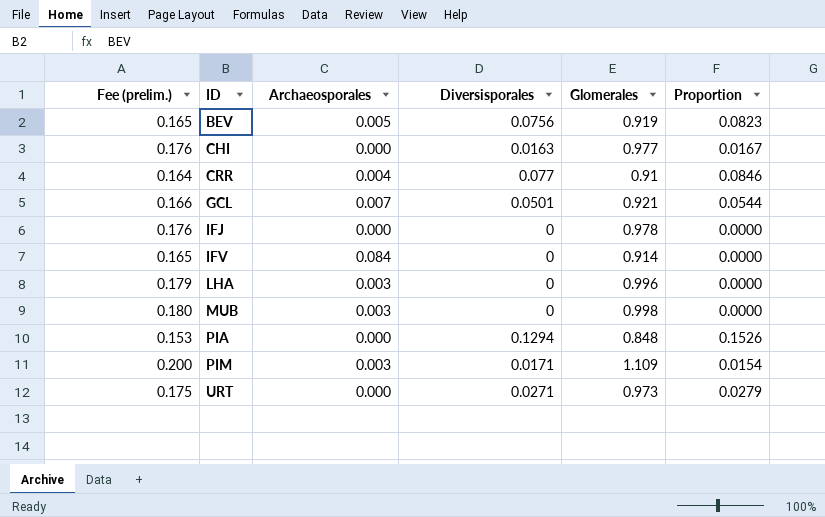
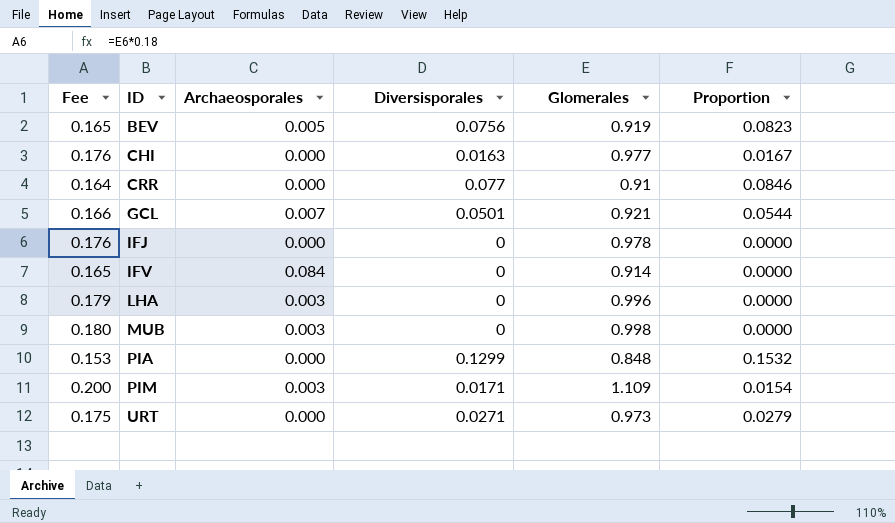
column name: Fee (prelim.) -> Fee
CRR | Archaeosporales: 0.004 -> 0.000
PIA | Diversisporales: 0.1294 -> 0.1299
PIA | Proportion: 0.1526 -> 0.1532

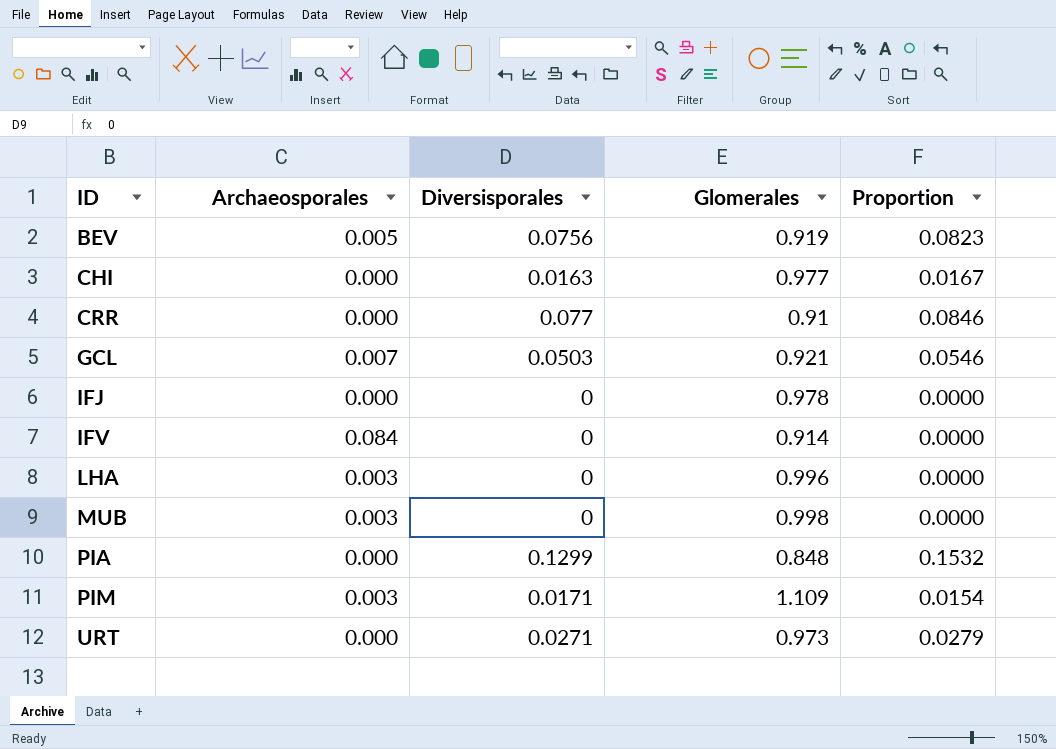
column Fee | formula: [Glomerales] * 0.18 -> none
GCL | Diversisporales: 0.0501 -> 0.0503
GCL | Proportion: 0.0544 -> 0.0546

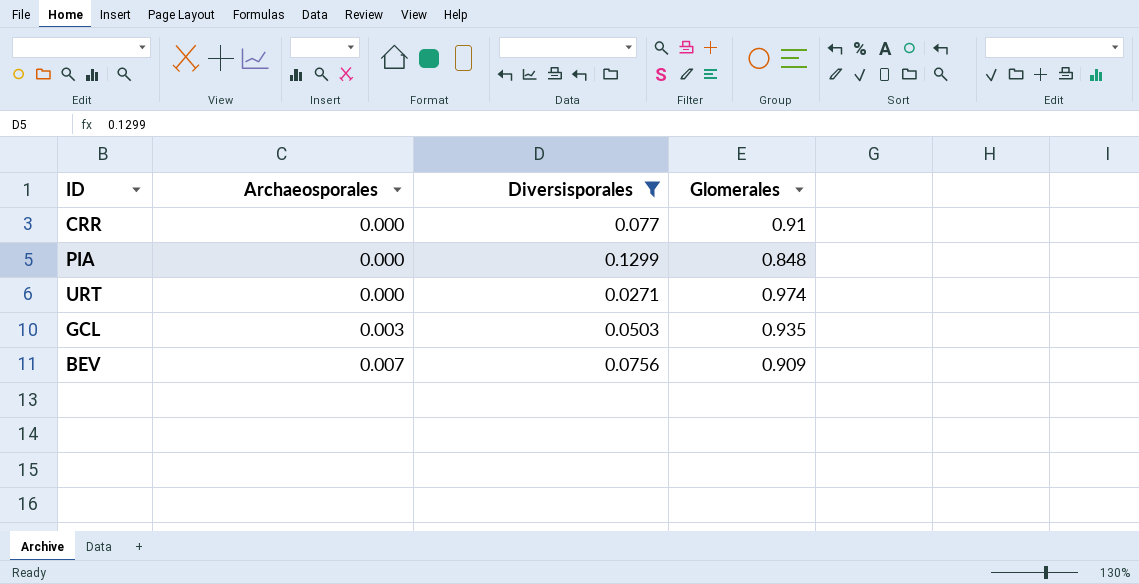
filter: none -> Diversisporales >= 0.0271
row order: ID ascending -> Archaeosporales ascending
column Proportion | formula: [Diversisporales] / [Glomerales] -> none
URT | Glomerales: 0.973 -> 0.974
GCL | Archaeosporales: 0.007 -> 0.003
GCL | Glomerales: 0.921 -> 0.935
BEV | Archaeosporales: 0.005 -> 0.007
BEV | Glomerales: 0.919 -> 0.909

